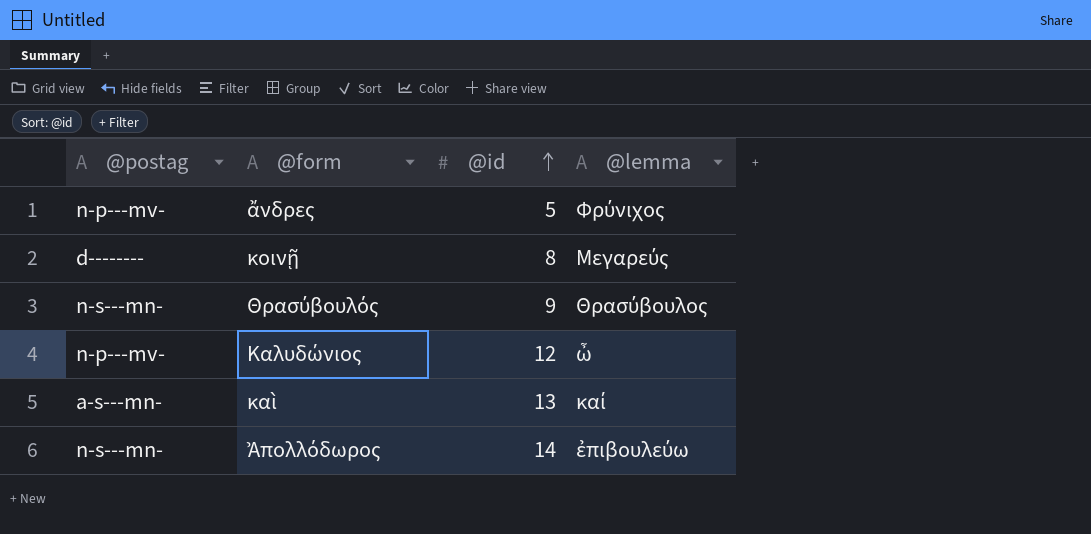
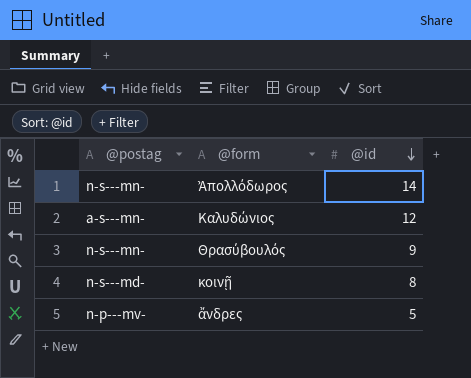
row order: @id ascending -> @id descending
column @lemma | position: 4 -> none
row καὶ: a-s---mn- | 13 | καί -> none
Καλυδώνιος | @postag: n-p---mv- -> a-s---mn-
κοινῇ | @postag: d-------- -> n-s---md-

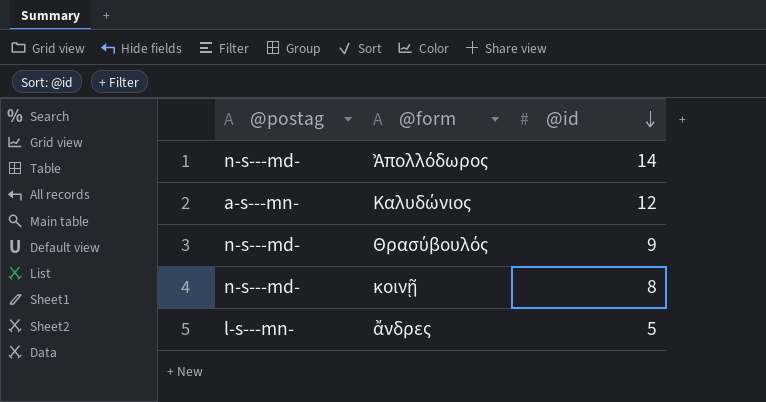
Ἀπολλόδωρος | @postag: n-s---mn- -> n-s---md-
Θρασύβουλός | @postag: n-s---mn- -> n-s---md-
ἄνδρες | @postag: n-p---mv- -> l-s---mn-

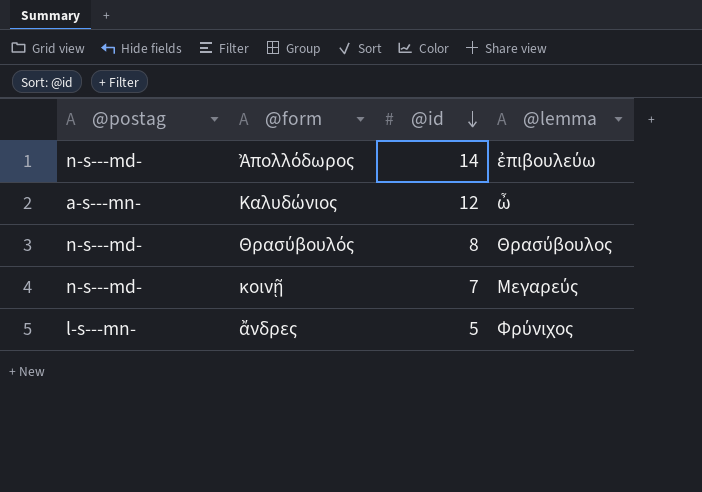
column @lemma | position: none -> 4
Θρασύβουλός | @id: 9 -> 8
κοινῇ | @id: 8 -> 7

